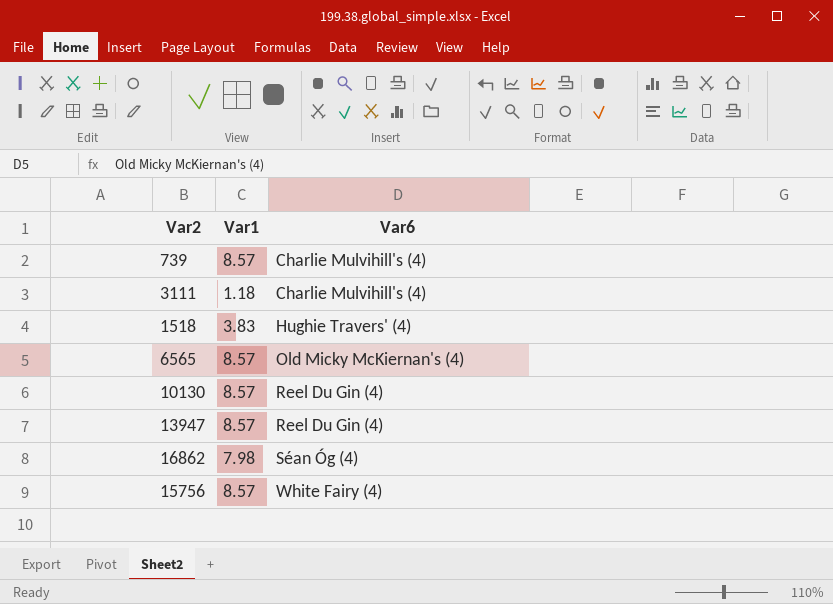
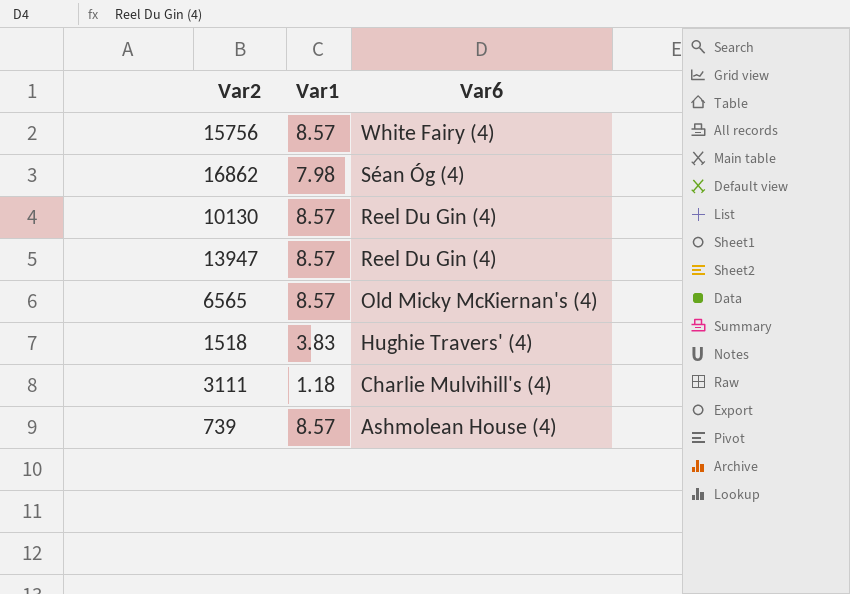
row order: Var6 ascending -> Var6 descending
739 | Var6: Charlie Mulvihill's (4) -> Ashmolean House (4)

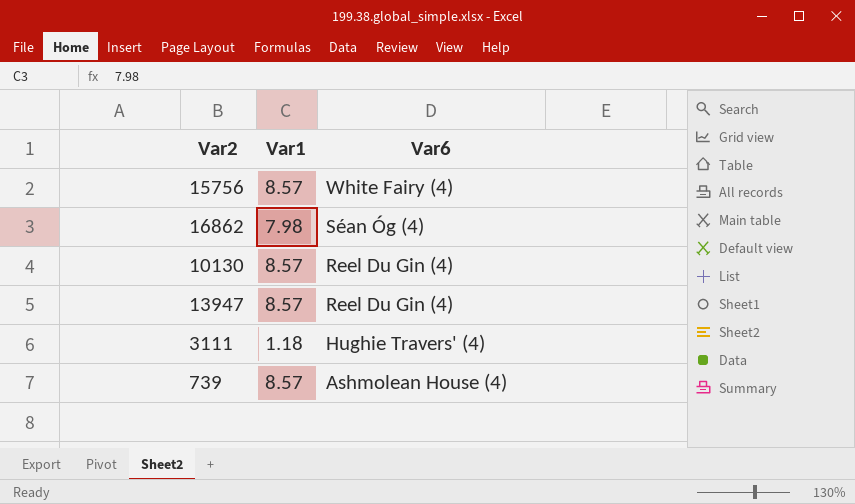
row 6565: 8.57 | Old Micky McKiernan's (4) -> none
row 1518: 3.83 | Hughie Travers' (4) -> none
3111 | Var6: Charlie Mulvihill's (4) -> Hughie Travers' (4)

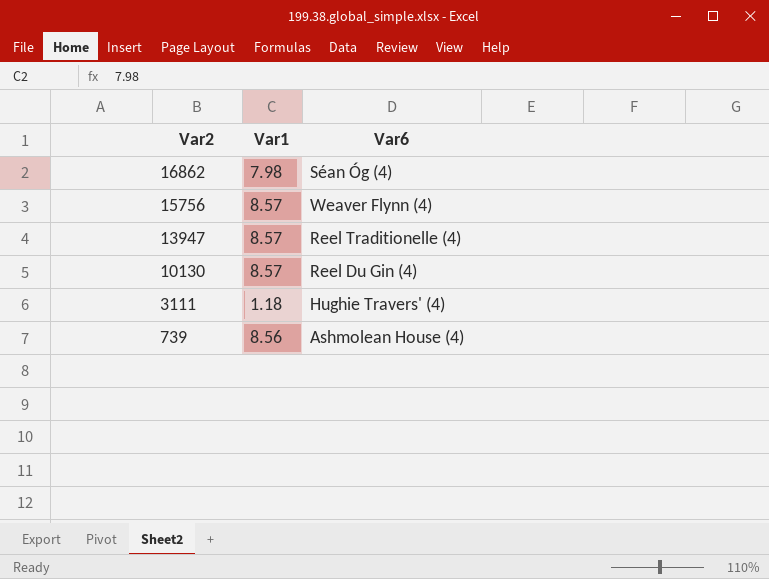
row order: Var6 descending -> Var2 descending
15756 | Var6: White Fairy (4) -> Weaver Flynn (4)
13947 | Var6: Reel Du Gin (4) -> Reel Traditionelle (4)
739 | Var1: 8.57 -> 8.56

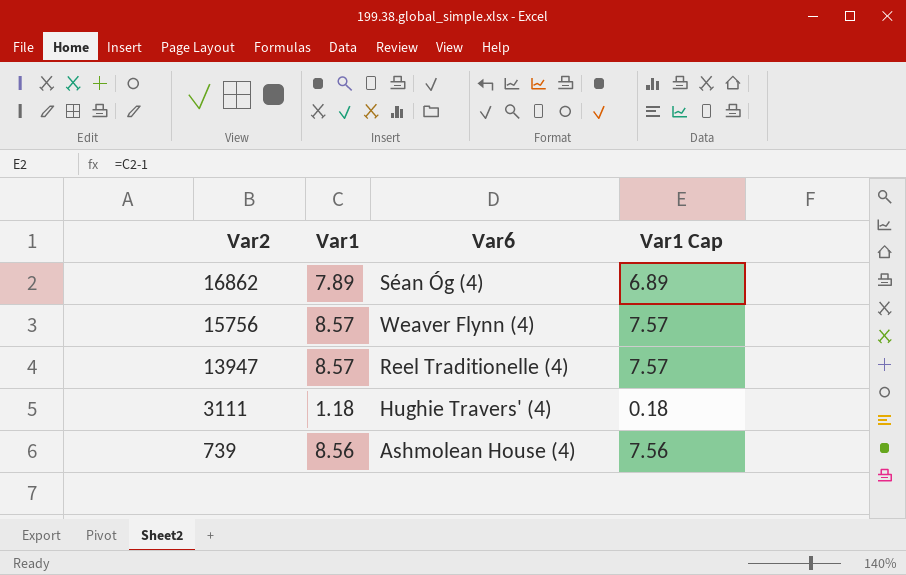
column Var1 Cap | formula: none -> [Var1] - 1
row 10130: 8.57 | Reel Du Gin (4) -> none
16862 | Var1: 7.98 -> 7.89

